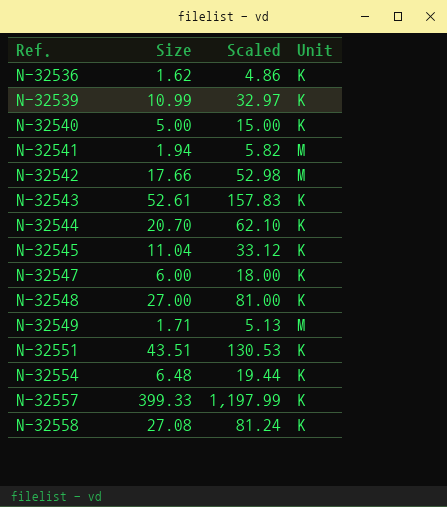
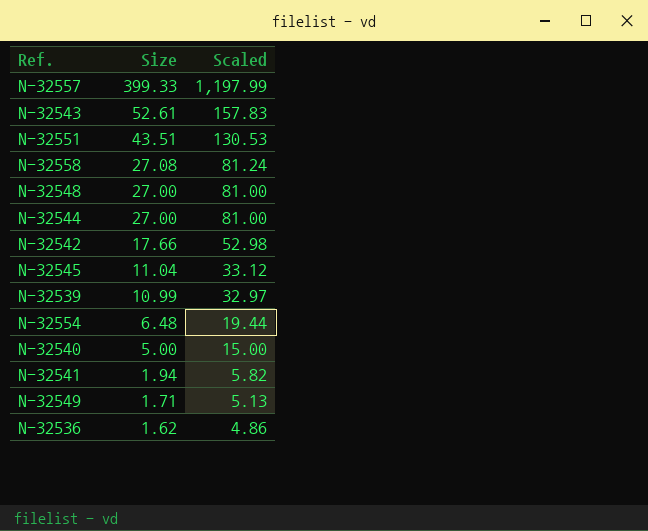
row order: Ref. ascending -> Size descending
column Unit | position: 4 -> none
row N-32547: 6.00 | 18.00 | K -> none
N-32544 | Size: 20.70 -> 27.00
N-32544 | Scaled: 62.10 -> 81.00

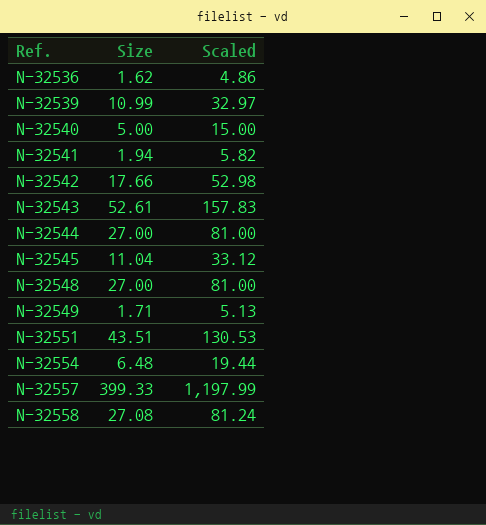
row order: Size descending -> Ref. ascending

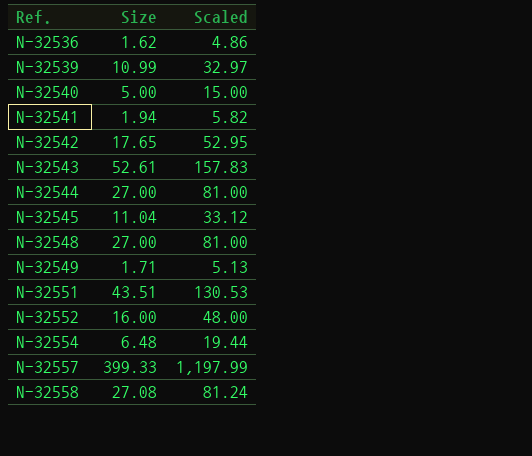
N-32542 | Size: 17.66 -> 17.65
N-32542 | Scaled: 52.98 -> 52.95
row N-32552: none -> 16.00 | 48.00

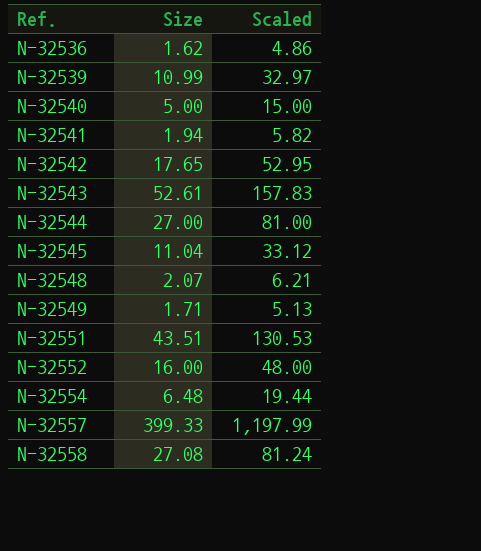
N-32548 | Size: 27.00 -> 2.07
N-32548 | Scaled: 81.00 -> 6.21

